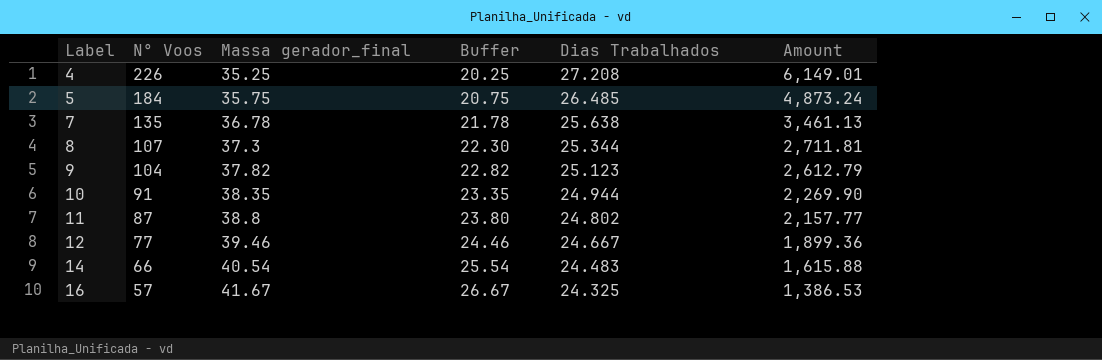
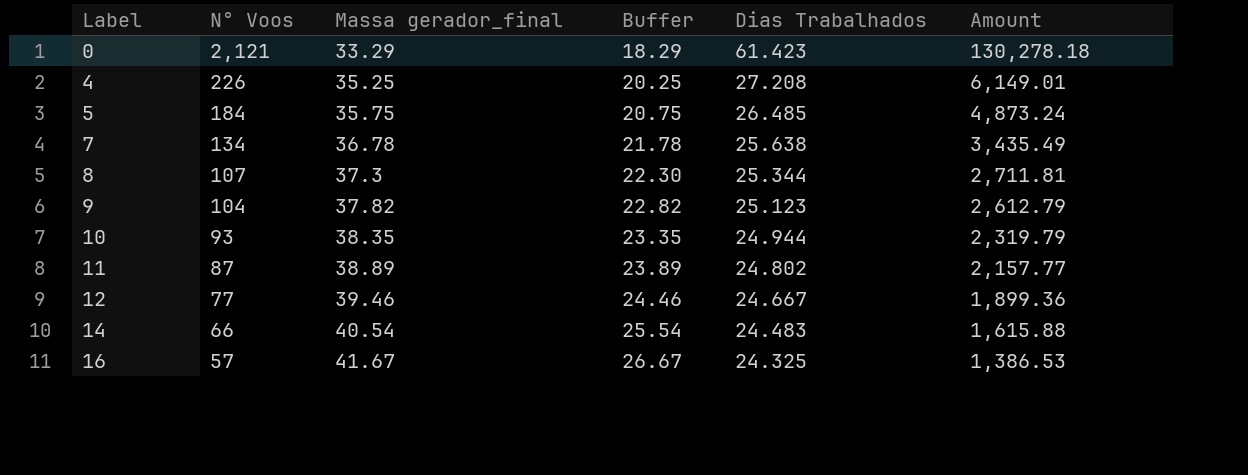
row 0: none -> 2,121 | 33.29 | 18.29 | 61.423 | 130,278.18
7 | N° Voos: 135 -> 134
7 | Amount: 3,461.13 -> 3,435.49
10 | N° Voos: 91 -> 93
10 | Amount: 2,269.90 -> 2,319.79
11 | Massa gerador_final: 38.8 -> 38.89
11 | Buffer: 23.80 -> 23.89

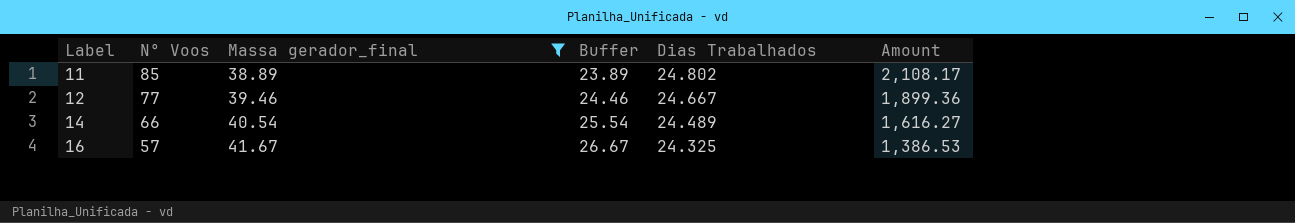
filter: none -> Massa gerador_final >= 38.89
11 | N° Voos: 87 -> 85
11 | Amount: 2,157.77 -> 2,108.17
14 | Dias Trabalhados: 24.483 -> 24.489
14 | Amount: 1,615.88 -> 1,616.27

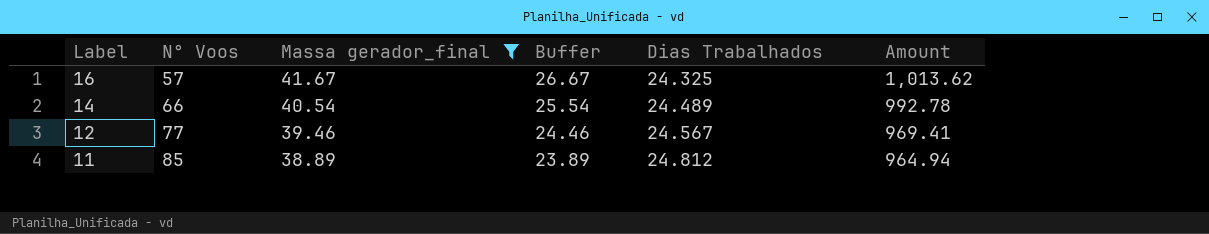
row order: Label ascending -> Label descending
column Amount | formula: [N° Voos] * [Dias Trabalhados] -> [Massa gerador_final] * [Dias Trabalhados]
12 | Dias Trabalhados: 24.667 -> 24.567
11 | Dias Trabalhados: 24.802 -> 24.812

